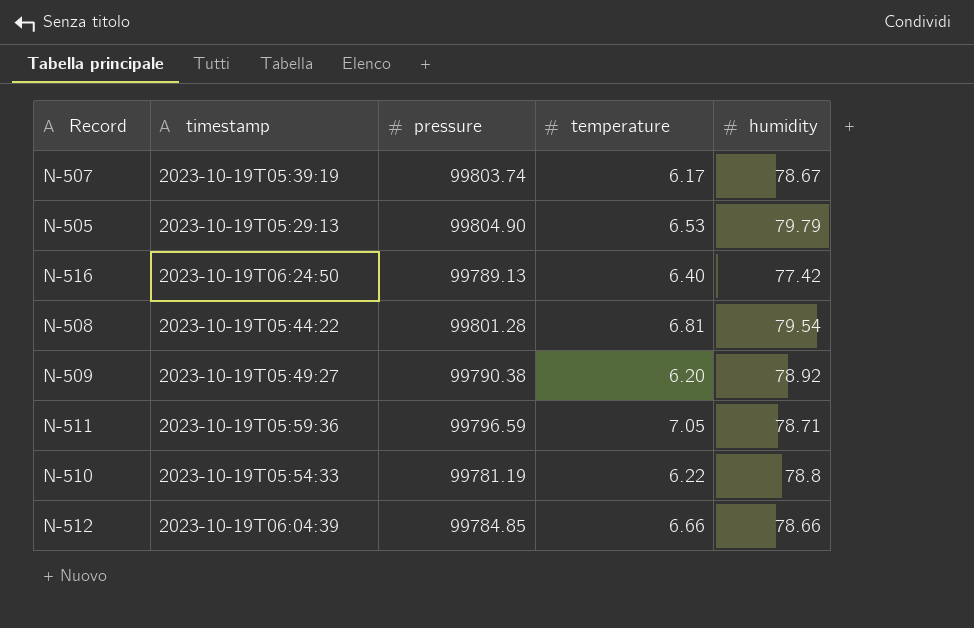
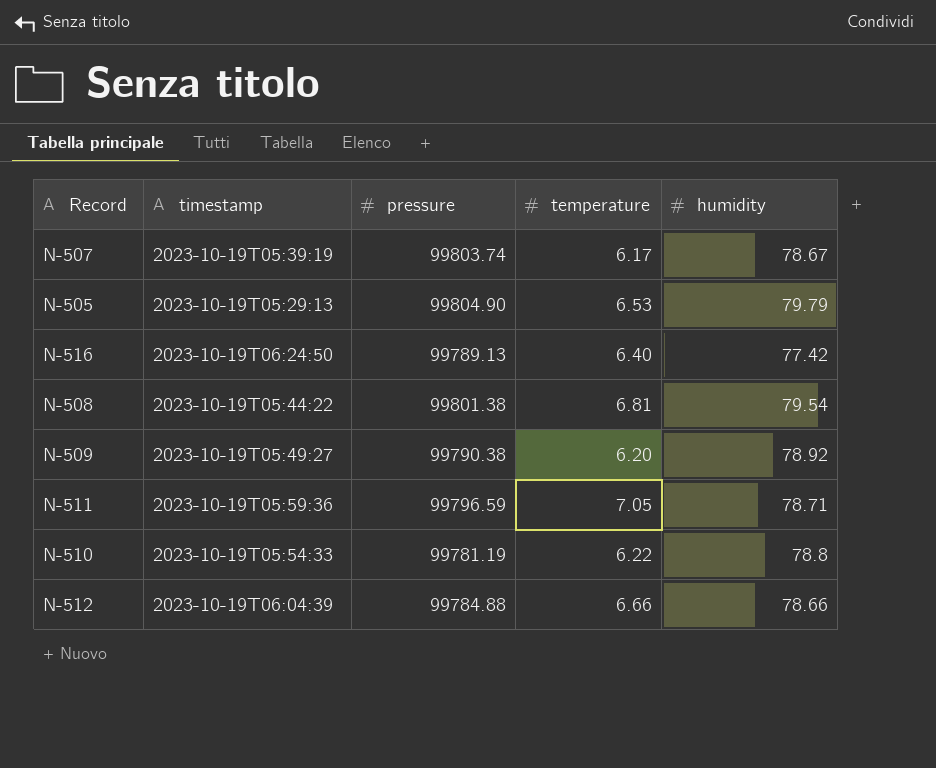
N-508 | pressure: 99801.28 -> 99801.38
N-512 | pressure: 99784.85 -> 99784.88

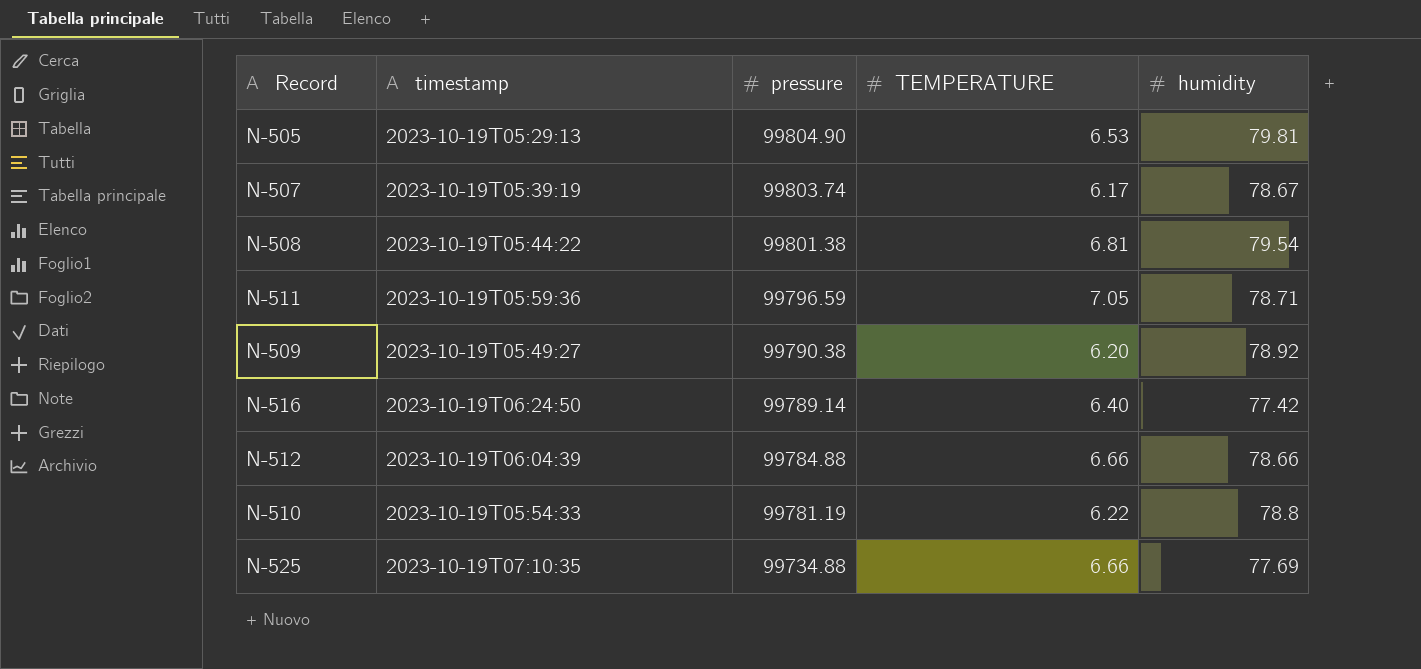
row order: none -> pressure descending
column name: temperature -> TEMPERATURE
N-505 | humidity: 79.79 -> 79.81
N-516 | pressure: 99789.13 -> 99789.14
row N-525: none -> 2023-10-19T07:10:35 | 99734.88 | 6.66 | 77.69

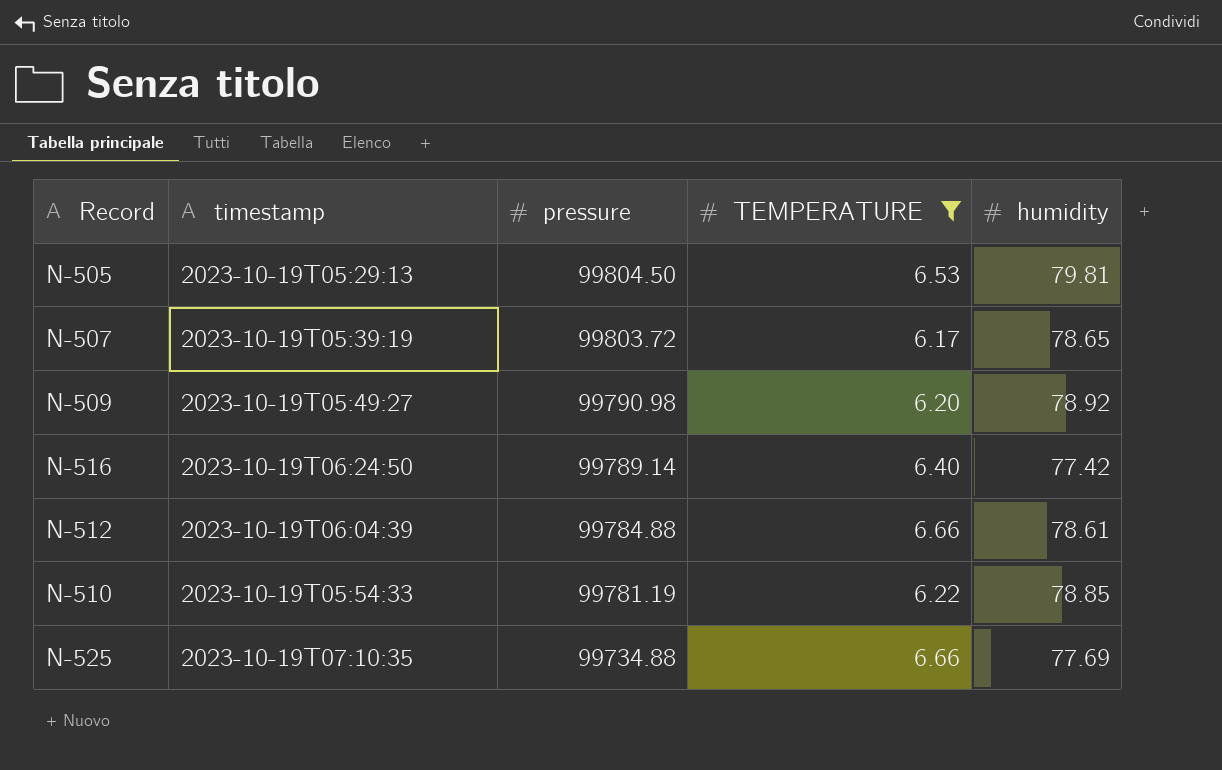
filter: none -> TEMPERATURE <= 6.66
N-505 | pressure: 99804.90 -> 99804.50
N-507 | pressure: 99803.74 -> 99803.72
N-507 | humidity: 78.67 -> 78.65
N-509 | pressure: 99790.38 -> 99790.98
N-512 | humidity: 78.66 -> 78.61
N-510 | humidity: 78.8 -> 78.85

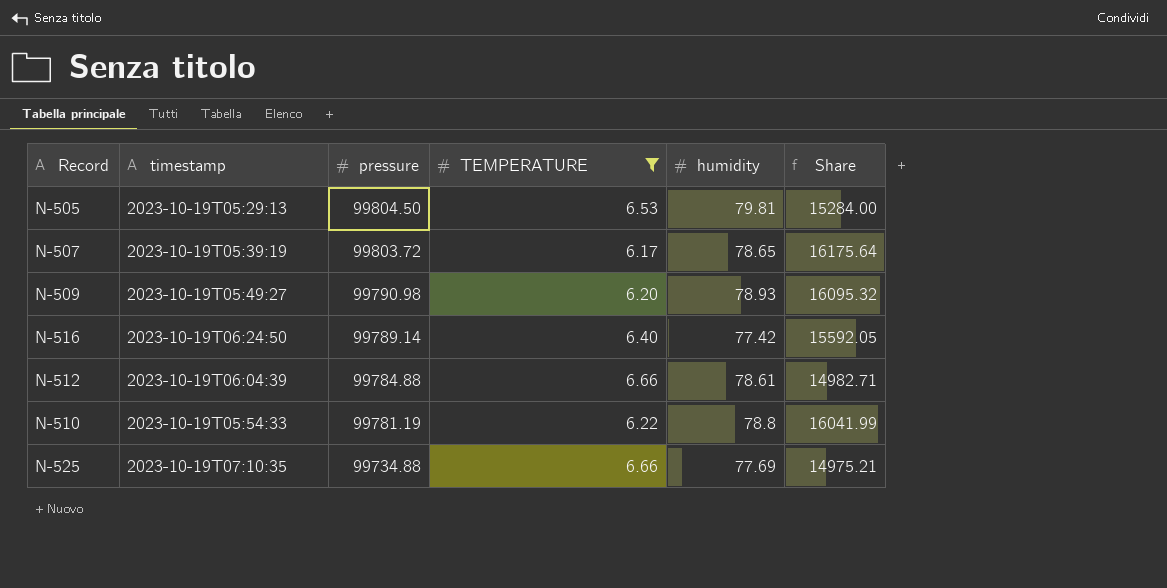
column Share | formula: none -> [pressure] / [TEMPERATURE]
N-509 | humidity: 78.92 -> 78.93
N-510 | humidity: 78.85 -> 78.8

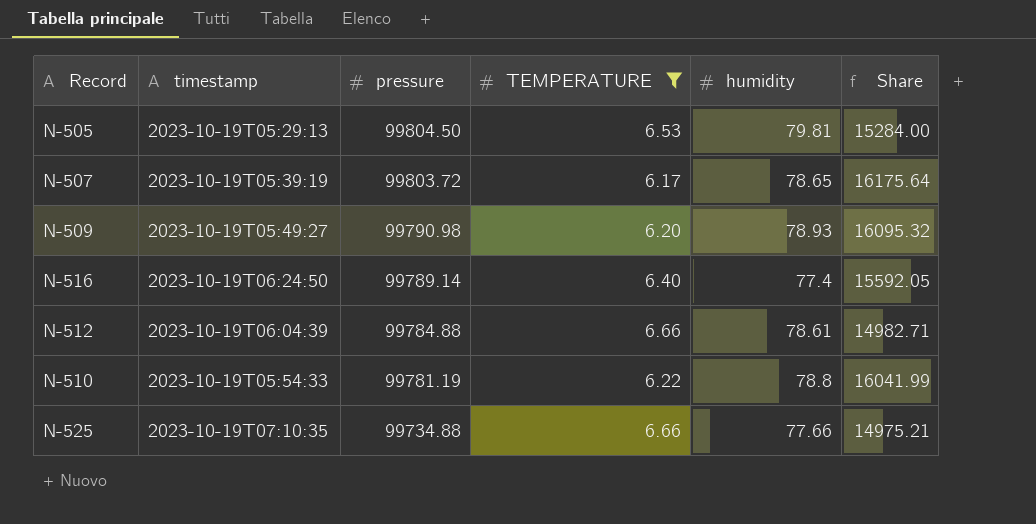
N-516 | humidity: 77.42 -> 77.4
N-525 | humidity: 77.69 -> 77.66

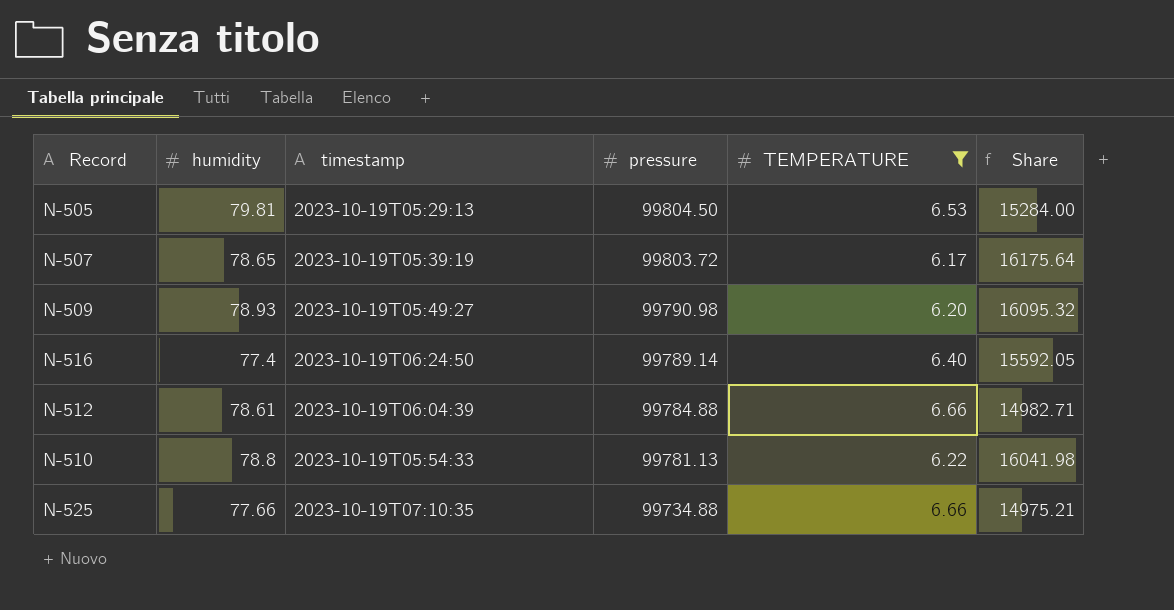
column humidity | position: 5 -> 2
N-510 | pressure: 99781.19 -> 99781.13
N-510 | Share: 16041.99 -> 16041.98

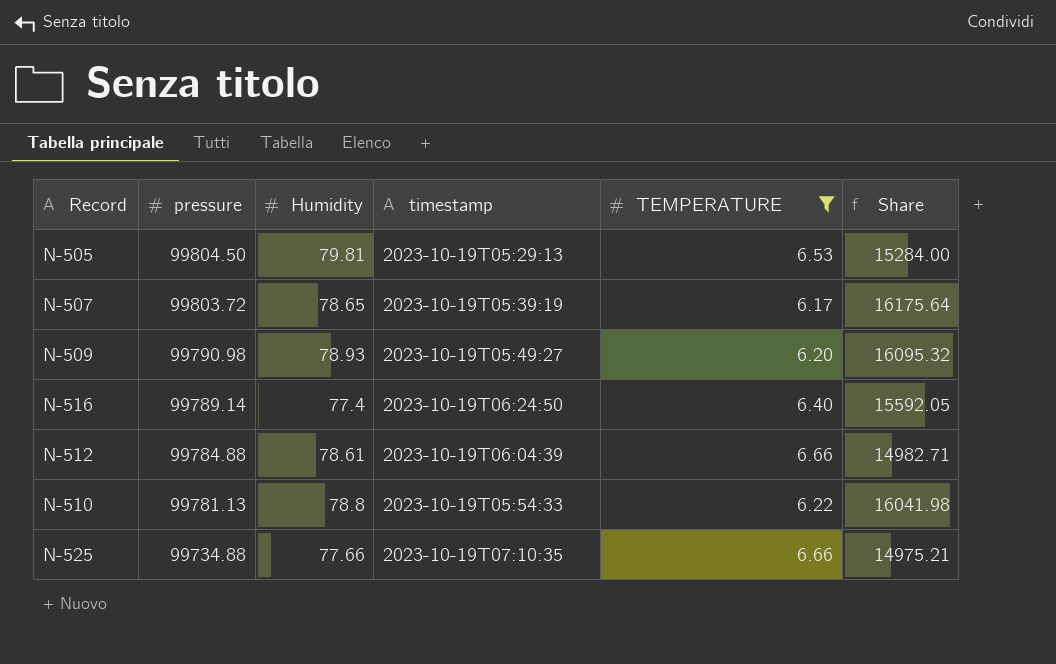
column pressure | position: 4 -> 2
column name: humidity -> Humidity

